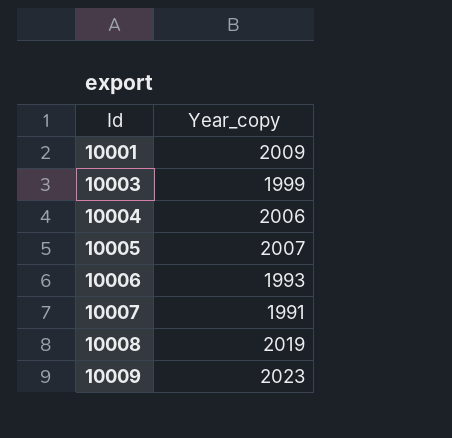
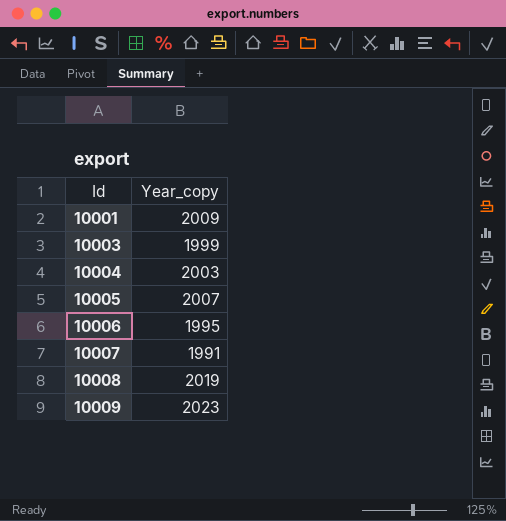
10004 | Year_copy: 2006 -> 2003
10006 | Year_copy: 1993 -> 1995

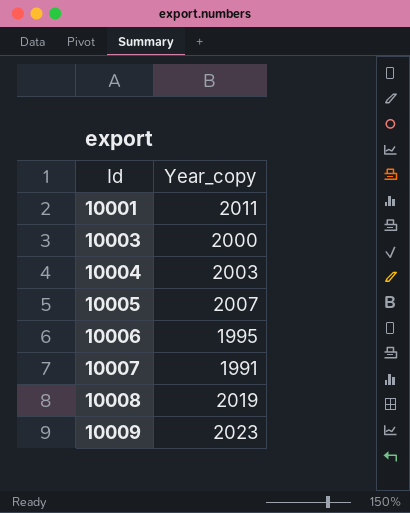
10001 | Year_copy: 2009 -> 2011
10003 | Year_copy: 1999 -> 2000

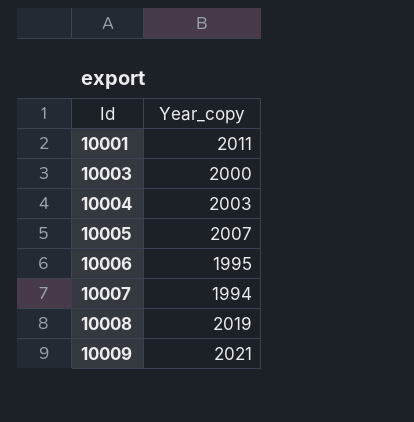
10007 | Year_copy: 1991 -> 1994
10009 | Year_copy: 2023 -> 2021

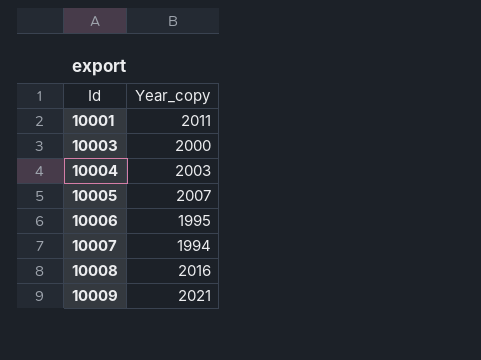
10008 | Year_copy: 2019 -> 2016

